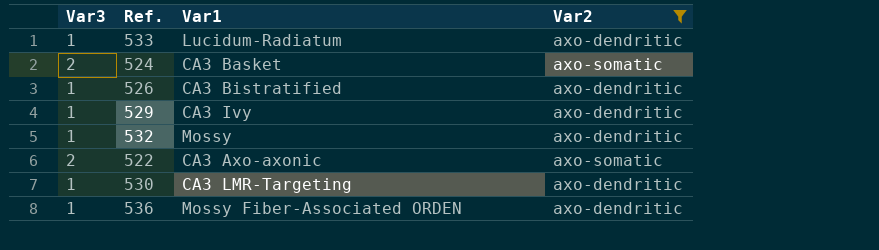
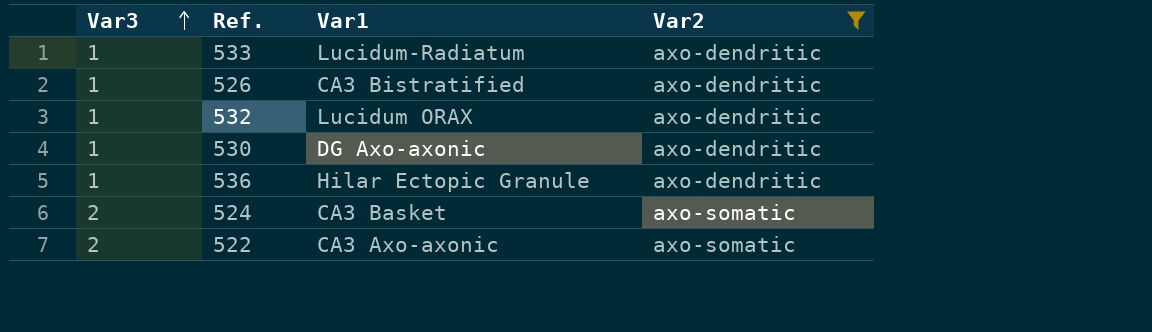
row order: none -> Var3 ascending
row 529: 1 | CA3 Ivy | axo-dendritic -> none
532 | Var1: Mossy -> Lucidum ORAX
530 | Var1: CA3 LMR-Targeting -> DG Axo-axonic
536 | Var1: Mossy Fiber-Associated ORDEN -> Hilar Ectopic Granule

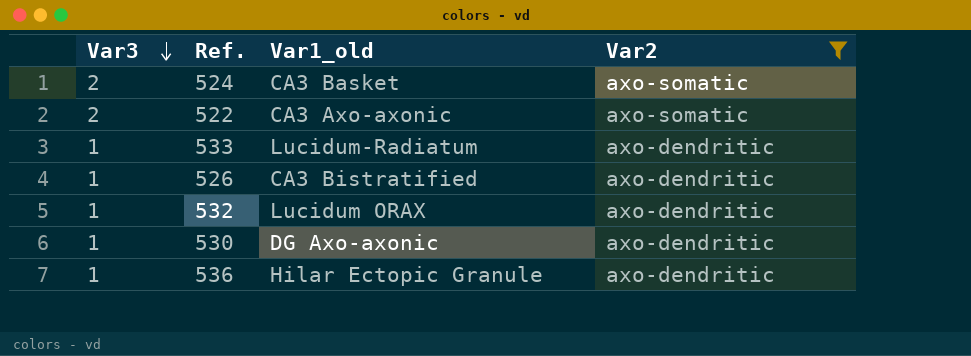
row order: Var3 ascending -> Var3 descending
column name: Var1 -> Var1_old

